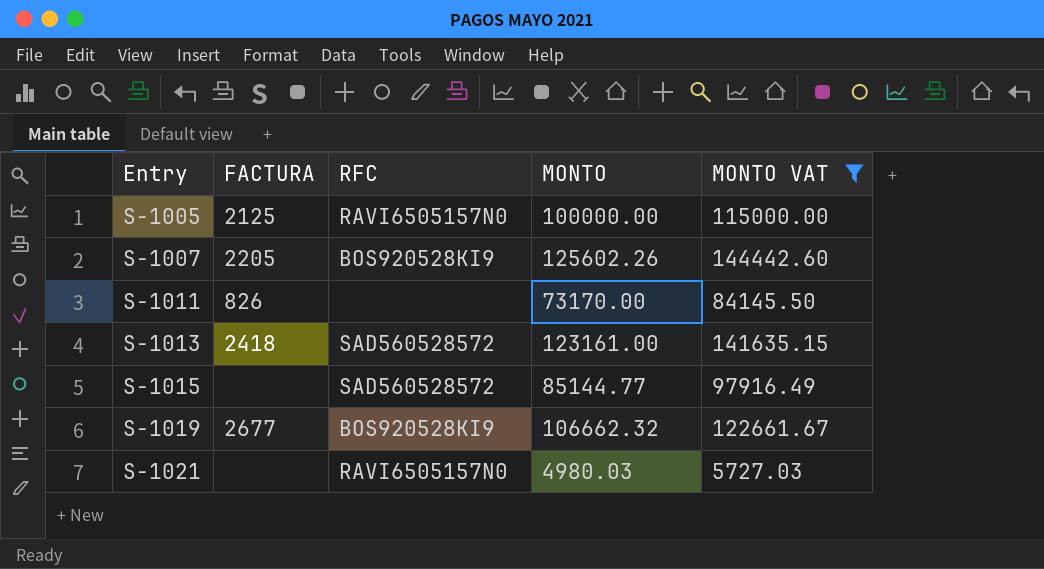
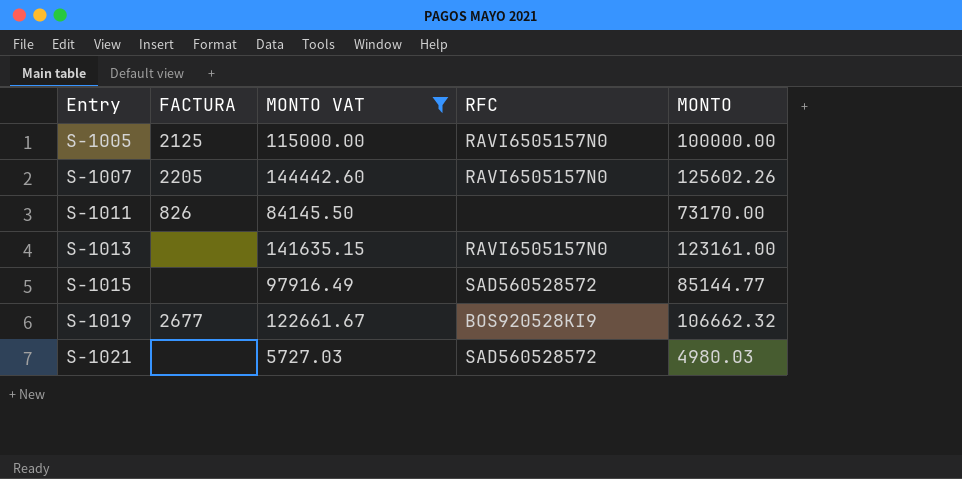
column MONTO VAT | position: 5 -> 3
S-1007 | RFC: BOS920528KI9 -> RAVI6505157N0
S-1013 | FACTURA: 2418 -> none
S-1013 | RFC: SAD560528572 -> RAVI6505157N0
S-1021 | RFC: RAVI6505157N0 -> SAD560528572

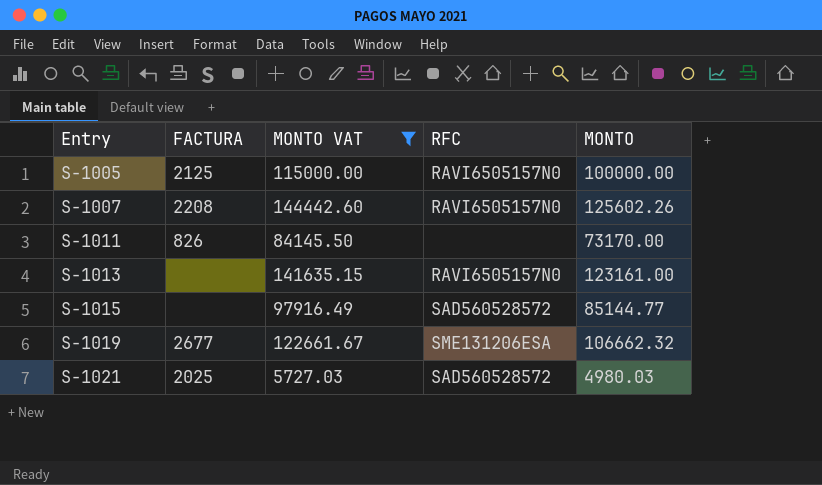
S-1007 | FACTURA: 2205 -> 2208
S-1019 | RFC: BOS920528KI9 -> SME131206ESA
S-1021 | FACTURA: none -> 2025

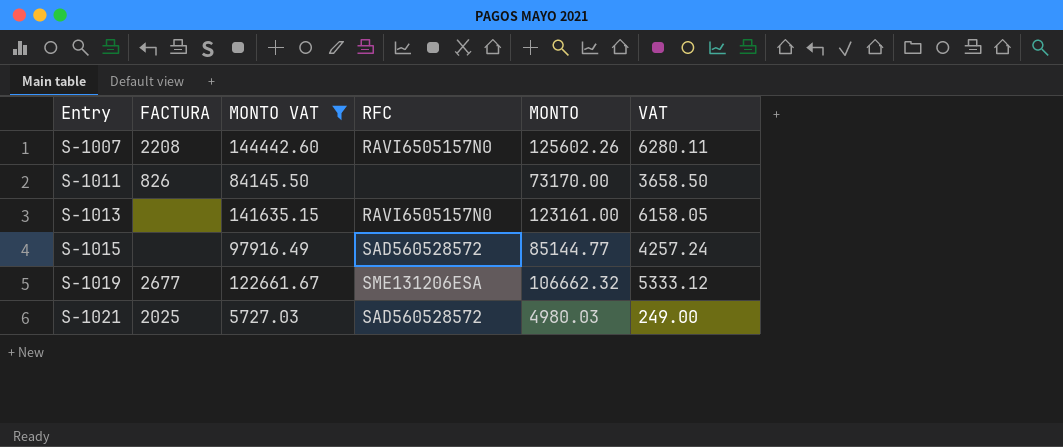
column VAT | formula: none -> [MONTO] * 0.05
row S-1005: 2125 | 115000.00 | RAVI6505157N0 | 100000.00 -> none

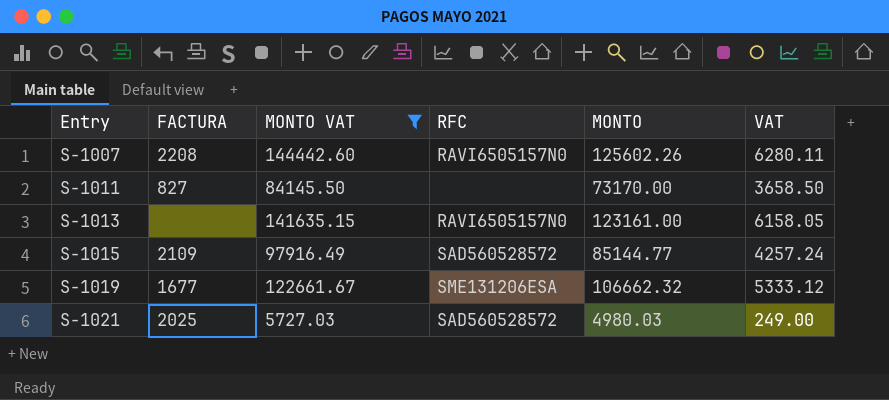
S-1011 | FACTURA: 826 -> 827
S-1015 | FACTURA: none -> 2109
S-1019 | FACTURA: 2677 -> 1677

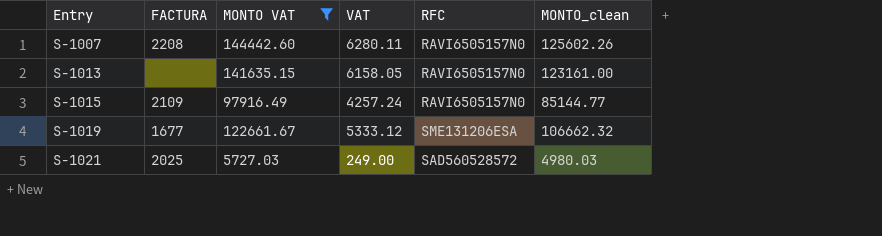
column VAT | position: 6 -> 4
column name: MONTO -> MONTO_clean
row S-1011: 827 | 84145.50 | none | 73170.00 | 3658.50 -> none
S-1015 | RFC: SAD560528572 -> RAVI6505157N0

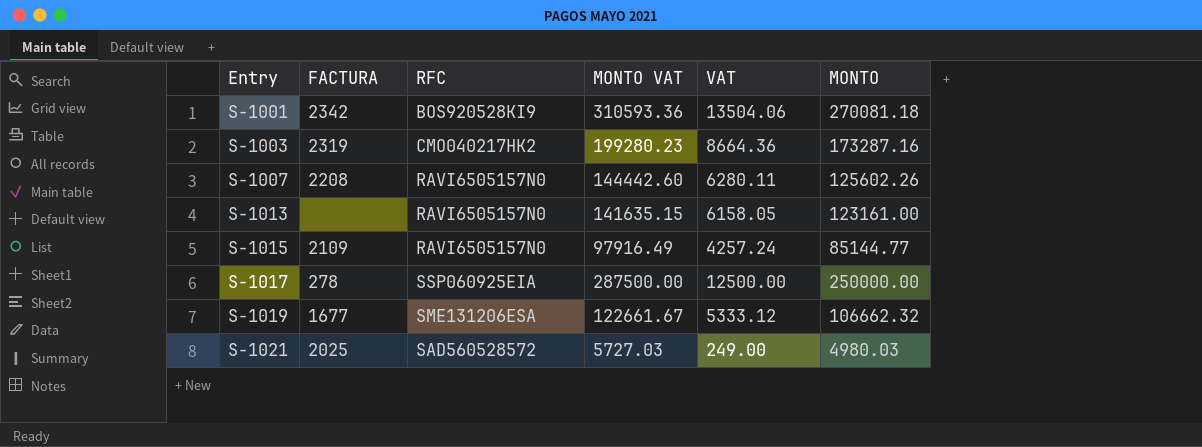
filter: MONTO VAT <= 144442.60 -> none
column RFC | position: 5 -> 3
column name: MONTO_clean -> MONTO

